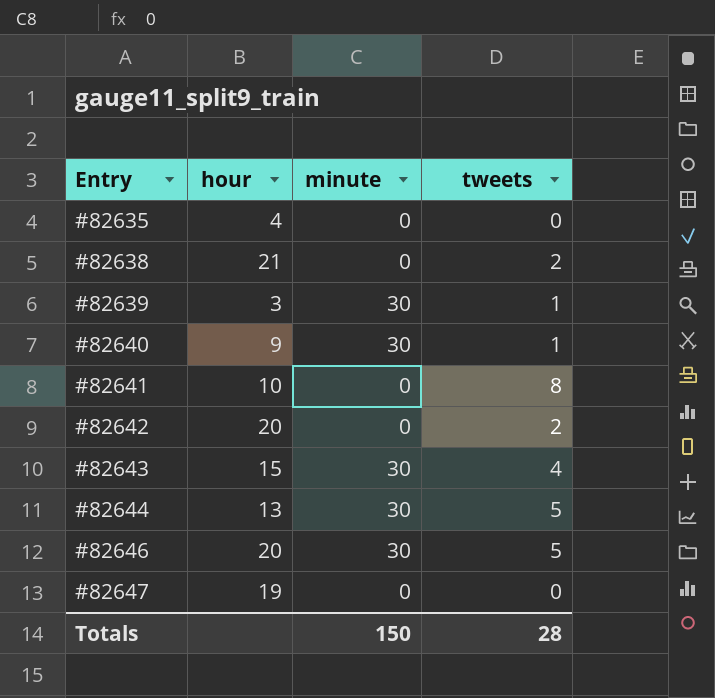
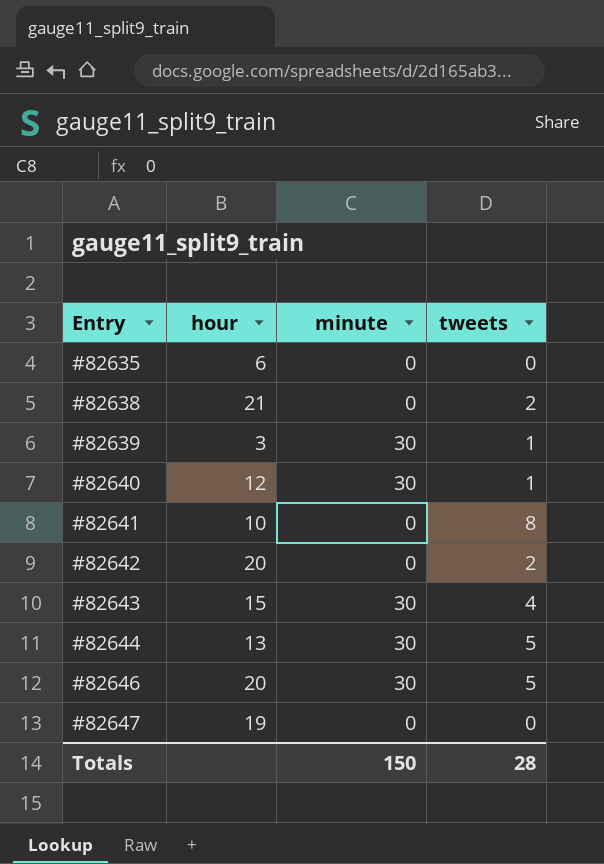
#82635 | hour: 4 -> 6
#82640 | hour: 9 -> 12

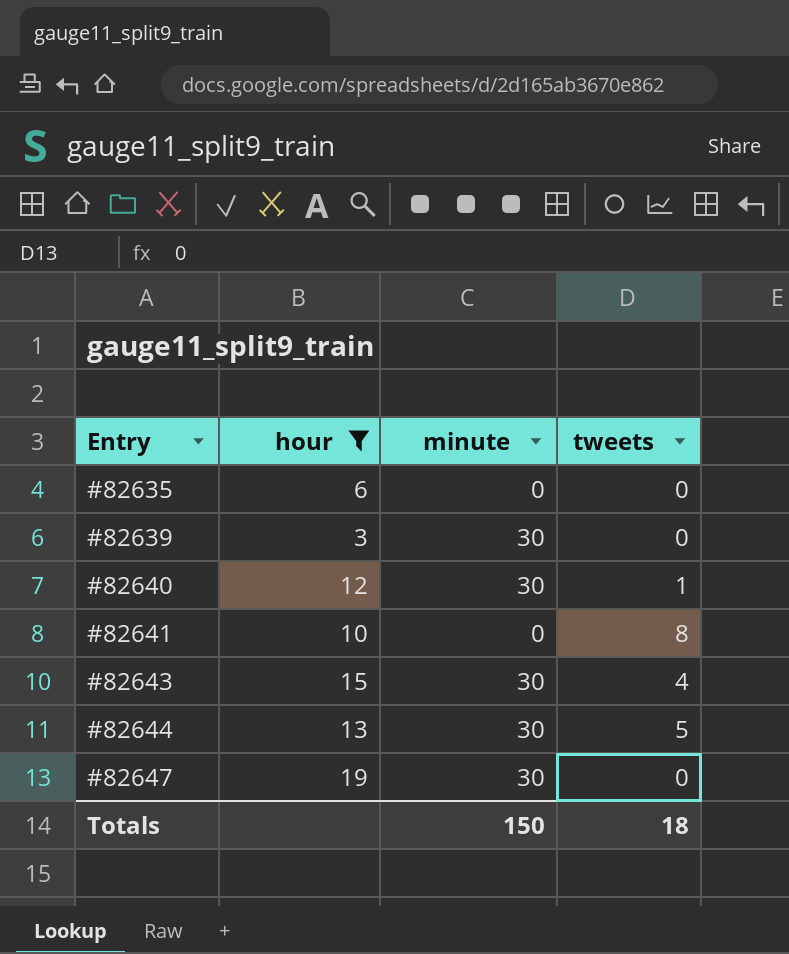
filter: none -> hour <= 19
#82639 | tweets: 1 -> 0
#82647 | minute: 0 -> 30
Totals | tweets: 28 -> 18

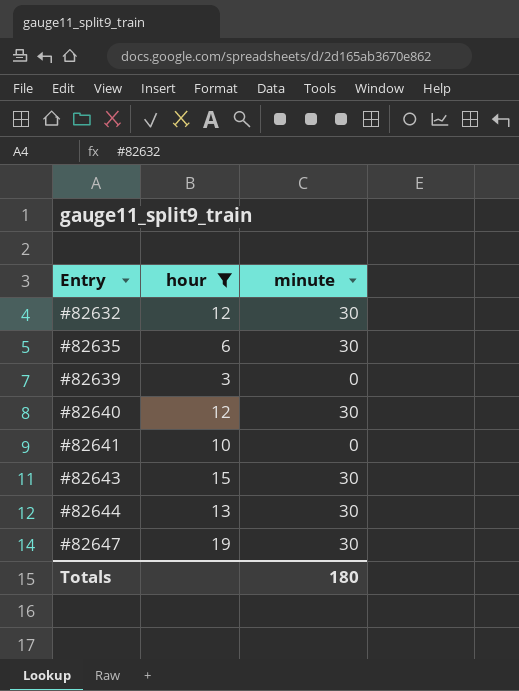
column tweets | position: 4 -> none
row #82632: none -> 12 | 30
#82635 | minute: 0 -> 30
#82639 | minute: 30 -> 0
Totals | minute: 150 -> 180

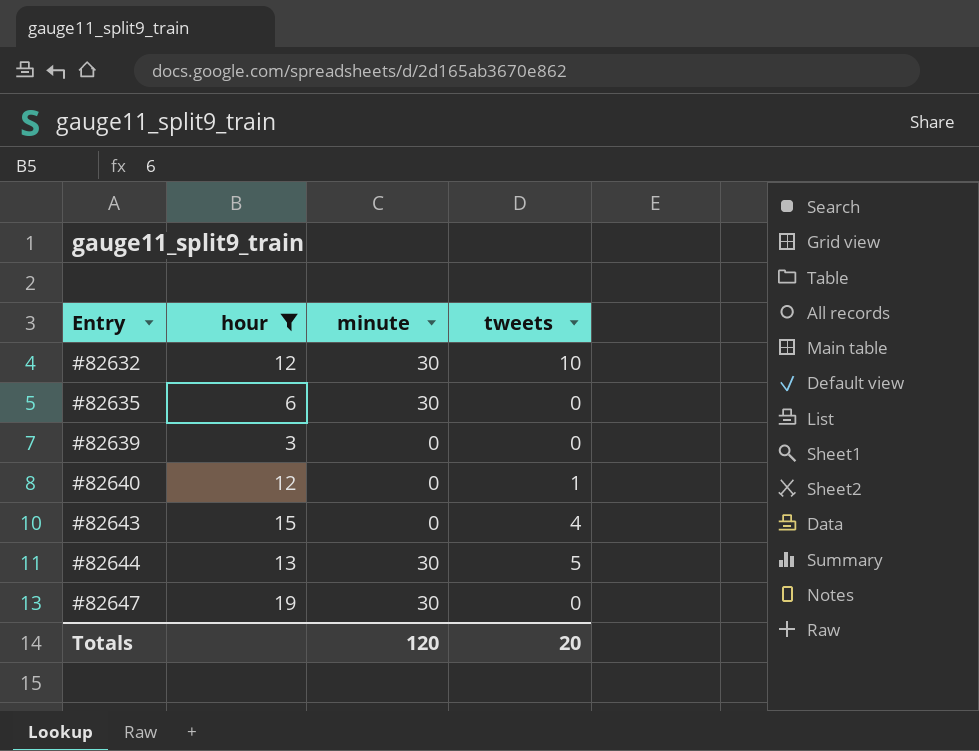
column tweets | position: none -> 4
row #82641: 10 | 0 -> none
#82640 | minute: 30 -> 0
#82643 | minute: 30 -> 0
Totals | minute: 180 -> 120

